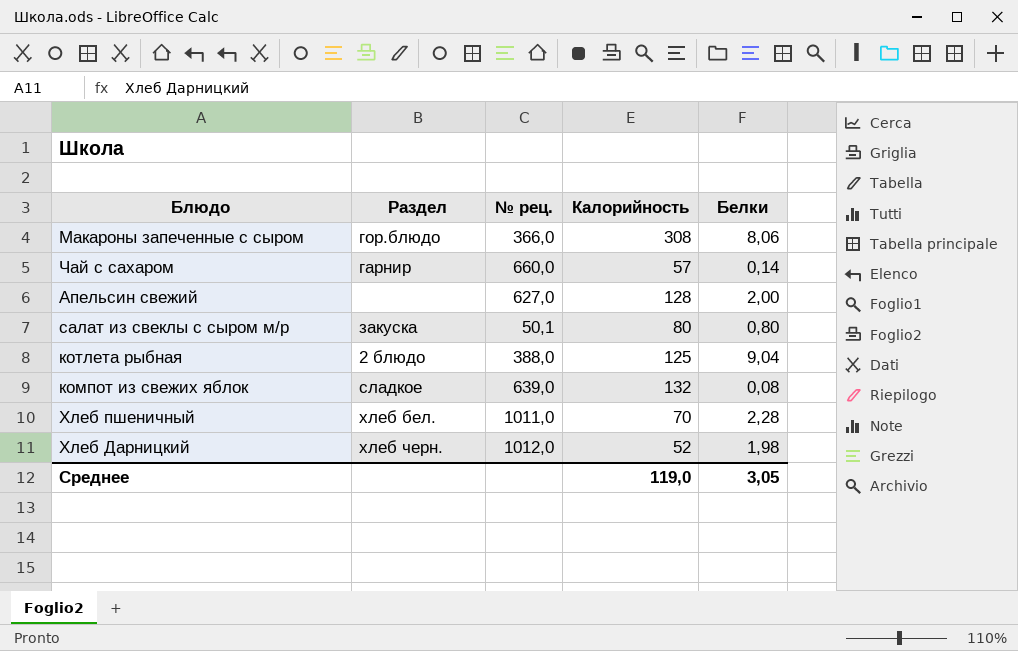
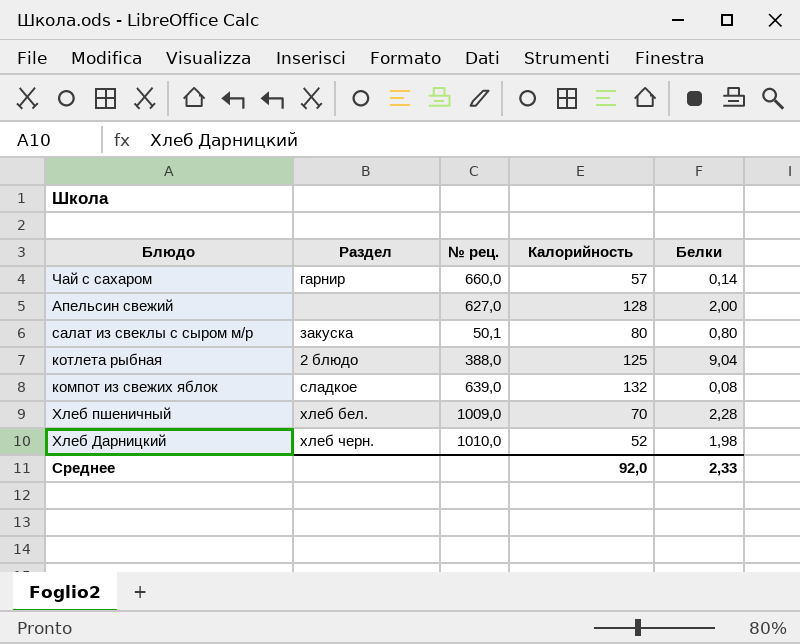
row Макароны запеченные с сыром: гор.блюдо | 366,0 | 308 | 8,06 -> none
Хлеб пшеничный | № рец.: 1011,0 -> 1009,0
Хлеб Дарницкий | № рец.: 1012,0 -> 1010,0
Среднее | Калорийность: 119,0 -> 92,0
Среднее | Белки: 3,05 -> 2,33

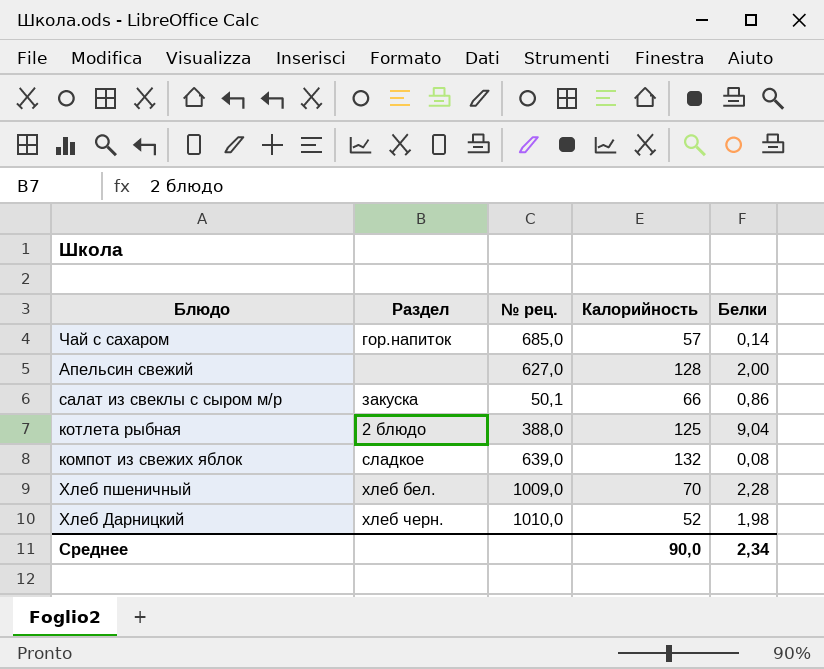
Чай с сахаром | Раздел: гарнир -> гор.напиток
Чай с сахаром | № рец.: 660,0 -> 685,0
салат из свеклы с сыром м/р | Калорийность: 80 -> 66
салат из свеклы с сыром м/р | Белки: 0,80 -> 0,86
Среднее | Калорийность: 92,0 -> 90,0
Среднее | Белки: 2,33 -> 2,34

